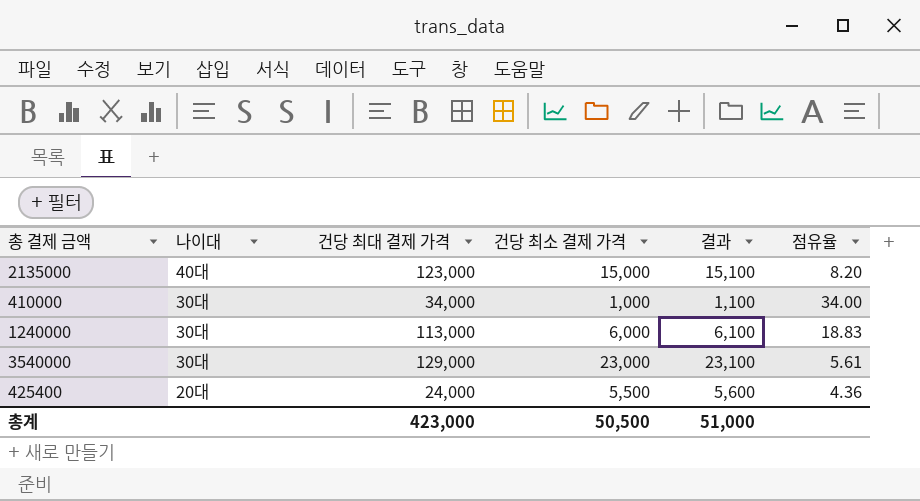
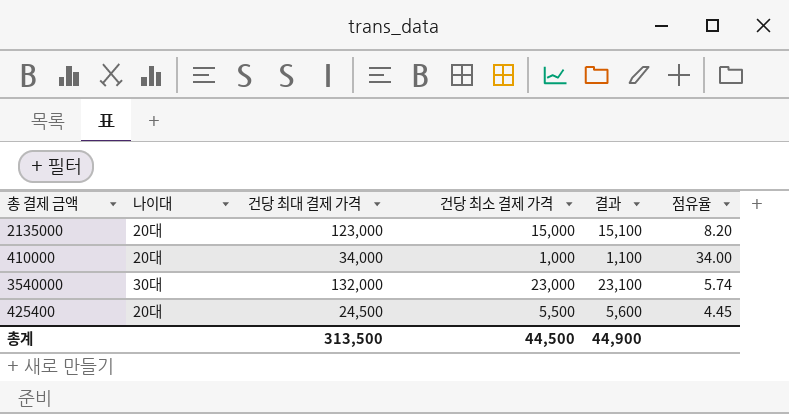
row 1240000: 30대 | 113,000 | 6,000 | 6,100 | 18.83 -> none
2135000 | 나이대: 40대 -> 20대
410000 | 나이대: 30대 -> 20대
3540000 | 건당 최대 결제 가격: 129,000 -> 132,000
3540000 | 점유율: 5.61 -> 5.74
425400 | 건당 최대 결제 가격: 24,000 -> 24,500
425400 | 점유율: 4.36 -> 4.45
총계 | 건당 최대 결제 가격: 423,000 -> 313,500
총계 | 건당 최소 결제 가격: 50,500 -> 44,500
총계 | 결과: 51,000 -> 44,900

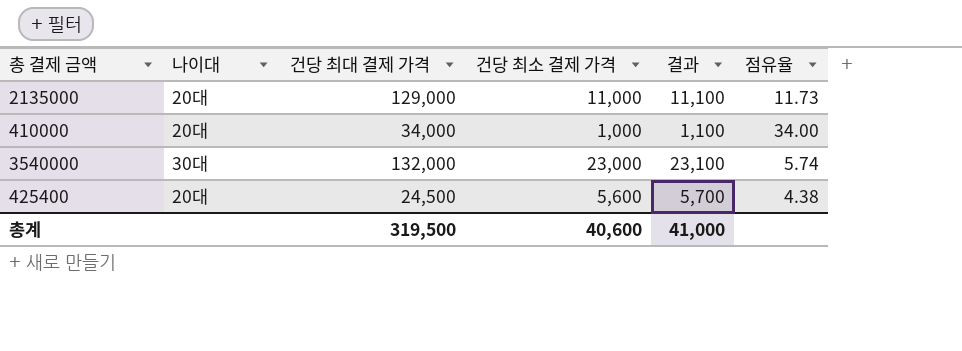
2135000 | 건당 최대 결제 가격: 123,000 -> 129,000
2135000 | 건당 최소 결제 가격: 15,000 -> 11,000
2135000 | 결과: 15,100 -> 11,100
2135000 | 점유율: 8.20 -> 11.73
425400 | 건당 최소 결제 가격: 5,500 -> 5,600
425400 | 결과: 5,600 -> 5,700
425400 | 점유율: 4.45 -> 4.38
총계 | 건당 최대 결제 가격: 313,500 -> 319,500
총계 | 건당 최소 결제 가격: 44,500 -> 40,600
총계 | 결과: 44,900 -> 41,000

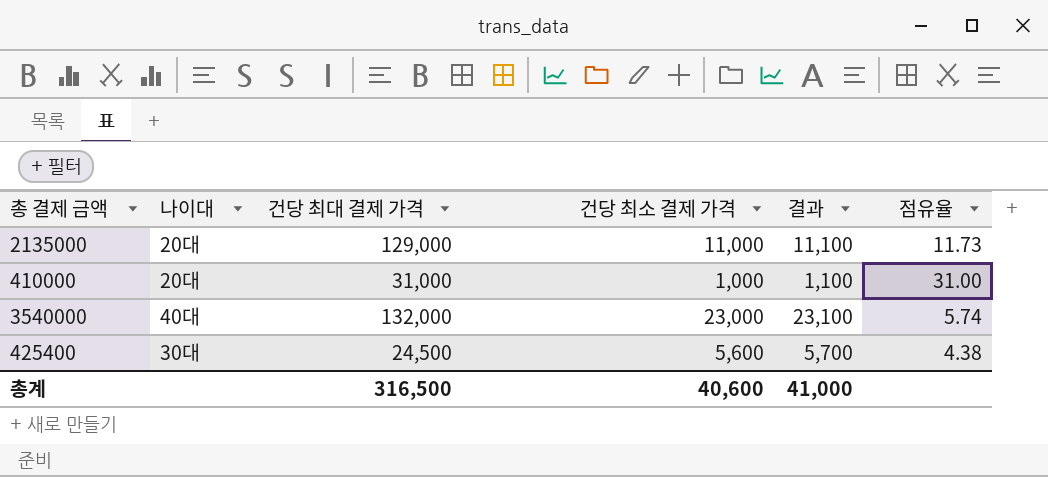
410000 | 건당 최대 결제 가격: 34,000 -> 31,000
410000 | 점유율: 34.00 -> 31.00
3540000 | 나이대: 30대 -> 40대
425400 | 나이대: 20대 -> 30대
총계 | 건당 최대 결제 가격: 319,500 -> 316,500

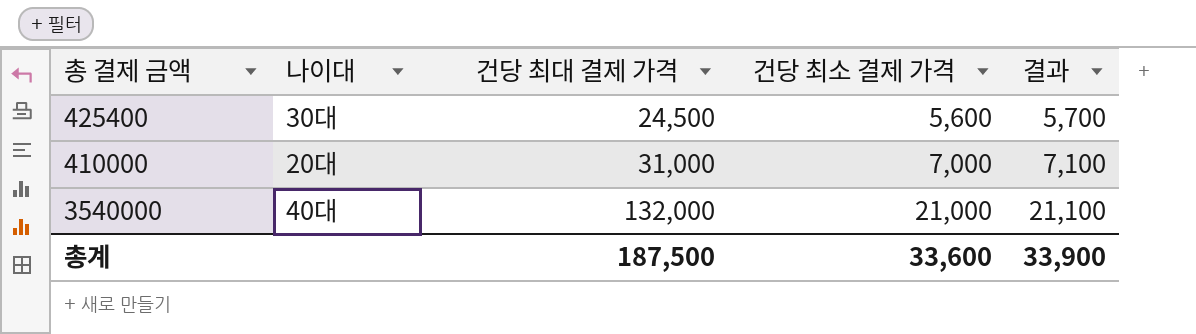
row order: none -> 건당 최대 결제 가격 ascending
column 점유율 | formula: [건당 최대 결제 가격] / [건당 최소 결제 가격] -> none
row 2135000: 20대 | 129,000 | 11,000 | 11,100 | 11.73 -> none
410000 | 건당 최소 결제 가격: 1,000 -> 7,000
410000 | 결과: 1,100 -> 7,100
3540000 | 건당 최소 결제 가격: 23,000 -> 21,000
3540000 | 결과: 23,100 -> 21,100
총계 | 건당 최대 결제 가격: 316,500 -> 187,500
총계 | 건당 최소 결제 가격: 40,600 -> 33,600
총계 | 결과: 41,000 -> 33,900

